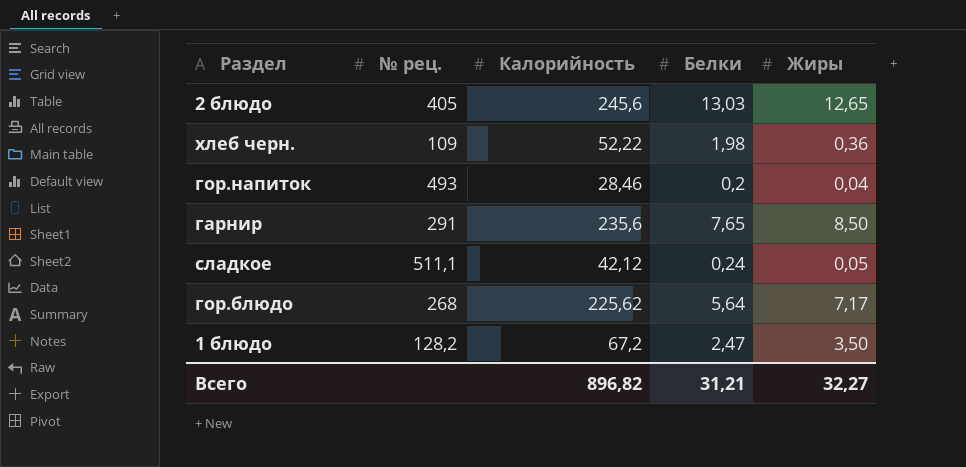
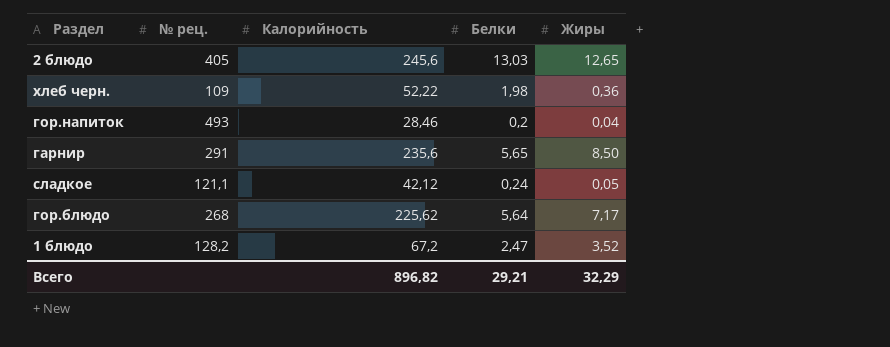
гарнир | Белки: 7,65 -> 5,65
сладкое | № рец.: 511,1 -> 121,1
1 блюдо | Жиры: 3,50 -> 3,52
Всего | Белки: 31,21 -> 29,21
Всего | Жиры: 32,27 -> 32,29

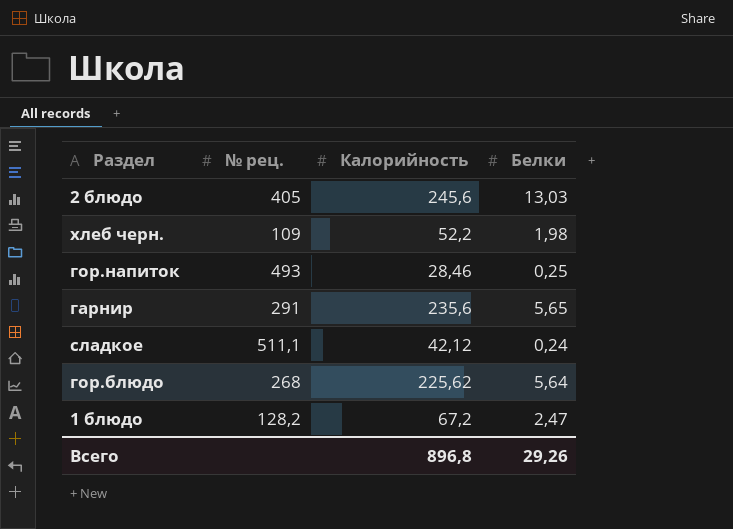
column Жиры | position: 5 -> none
хлеб черн. | Калорийность: 52,22 -> 52,2
гор.напиток | Белки: 0,2 -> 0,25
сладкое | № рец.: 121,1 -> 511,1
Всего | Калорийность: 896,82 -> 896,8
Всего | Белки: 29,21 -> 29,26

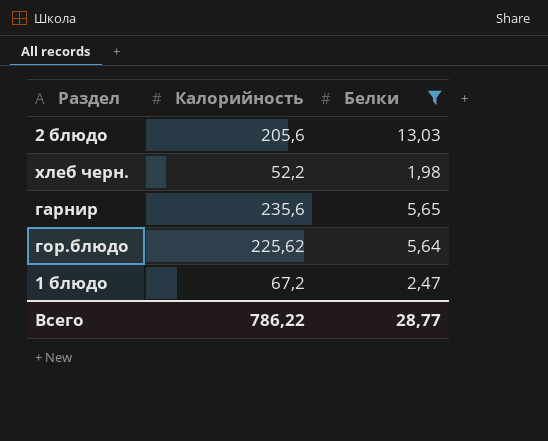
filter: none -> Белки >= 1,98
column № рец. | position: 2 -> none
2 блюдо | Калорийность: 245,6 -> 205,6
Всего | Калорийность: 896,8 -> 786,22
Всего | Белки: 29,26 -> 28,77

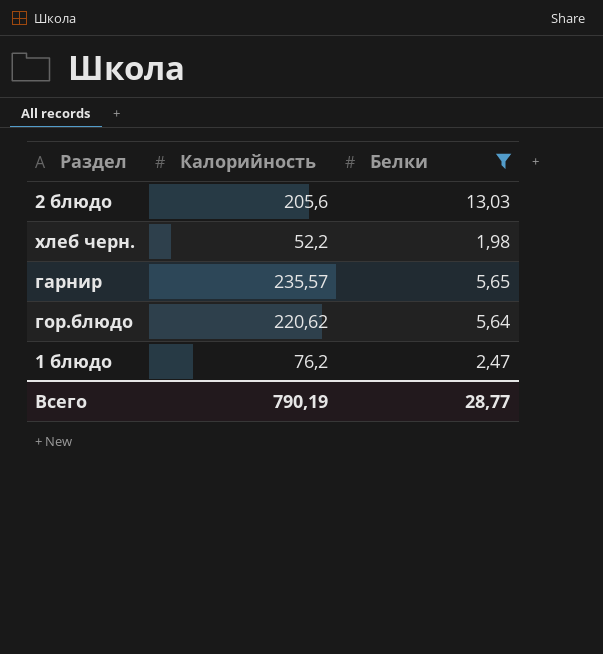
гарнир | Калорийность: 235,6 -> 235,57
гор.блюдо | Калорийность: 225,62 -> 220,62
1 блюдо | Калорийность: 67,2 -> 76,2
Всего | Калорийность: 786,22 -> 790,19

